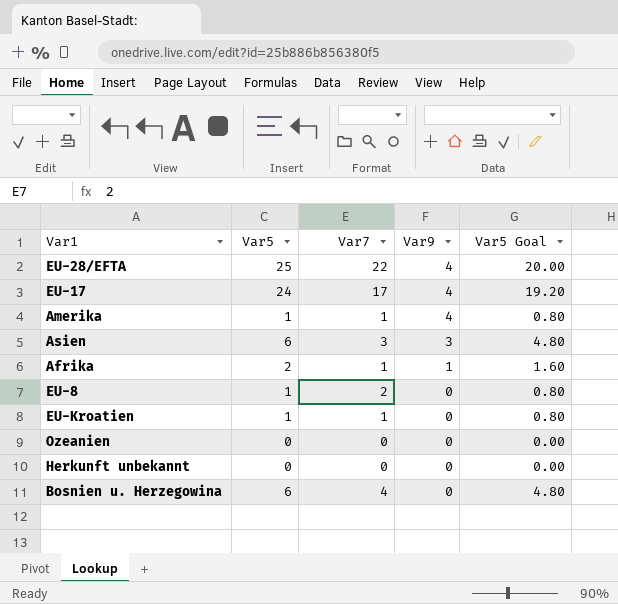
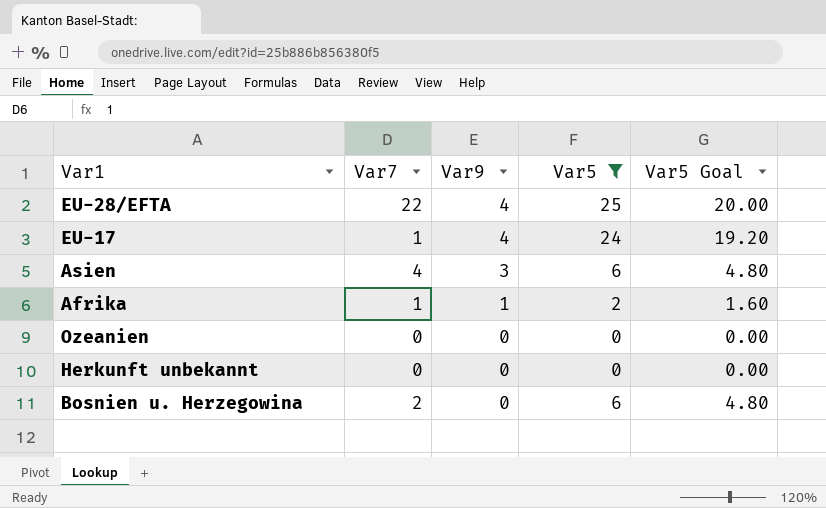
filter: none -> Var5 != 1
column Var5 | position: 2 -> 4
EU-17 | Var7: 17 -> 1
Asien | Var7: 3 -> 4
Bosnien u. Herzegowina | Var7: 4 -> 2

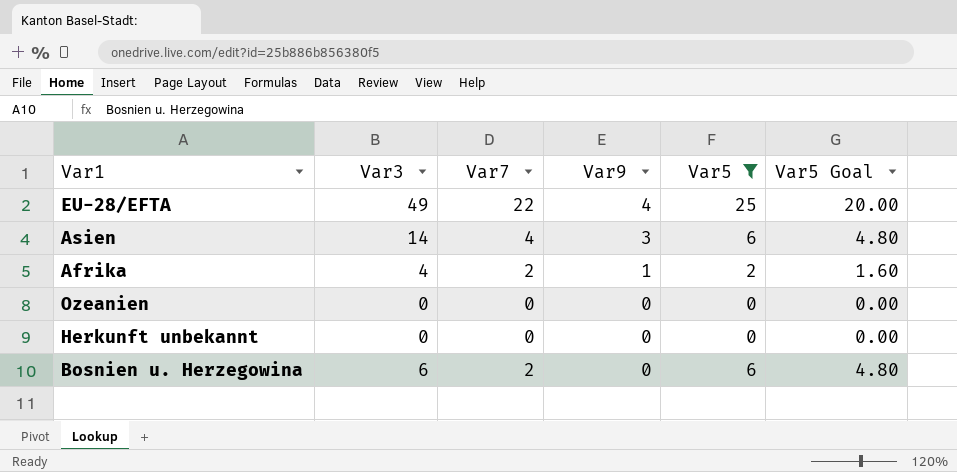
column Var3 | position: none -> 2
row EU-17: 1 | 4 | 24 | 19.20 -> none
Afrika | Var7: 1 -> 2

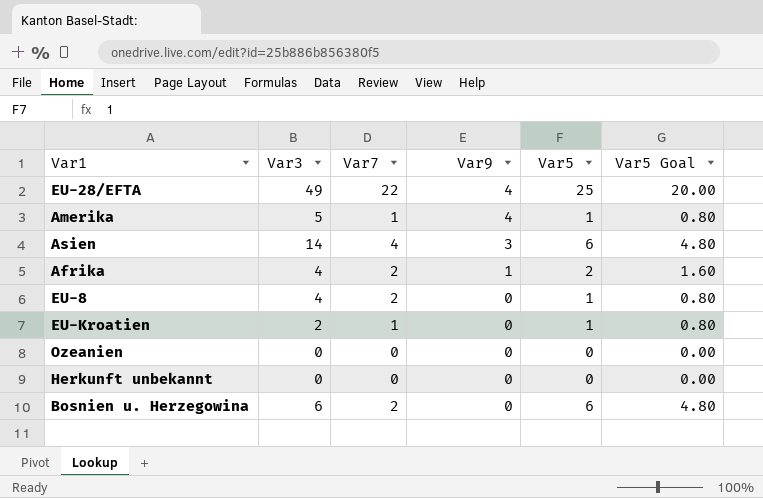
filter: Var5 != 1 -> none

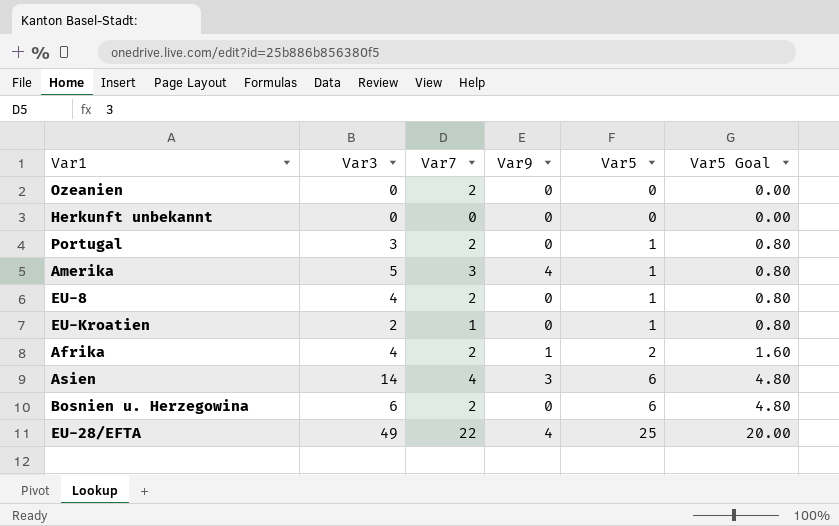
row order: Var9 descending -> Var5 ascending
Ozeanien | Var7: 0 -> 2
row Portugal: none -> 3 | 2 | 0 | 1 | 0.80
Amerika | Var7: 1 -> 3

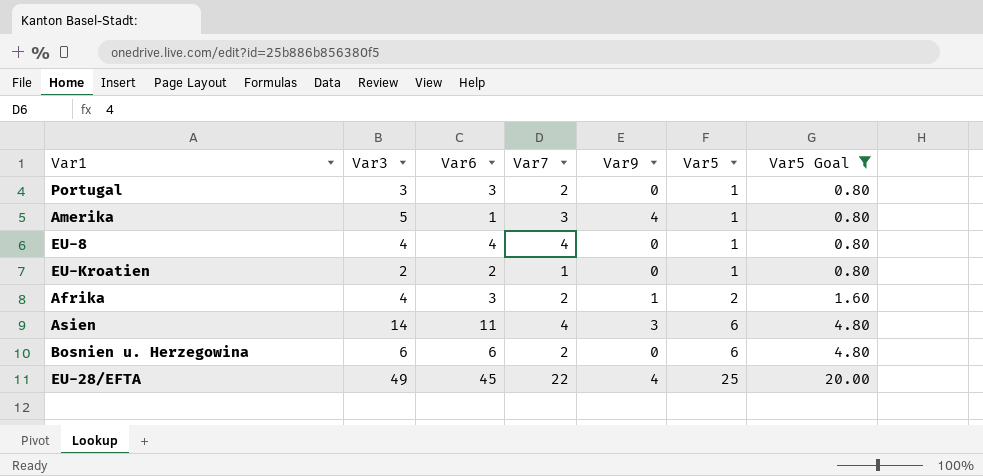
filter: none -> Var5 Goal != 0.00
column Var6 | formula: none -> [Var3] - [Var9]
EU-8 | Var7: 2 -> 4

